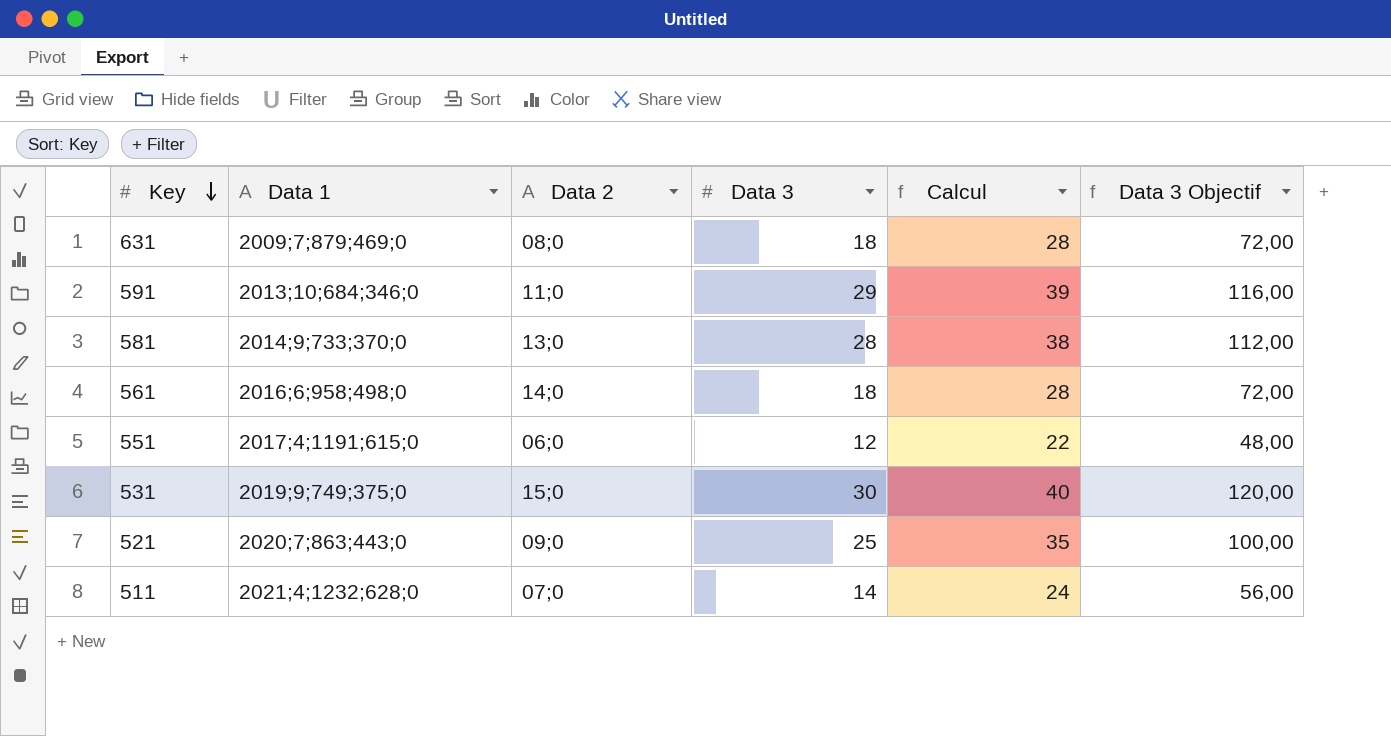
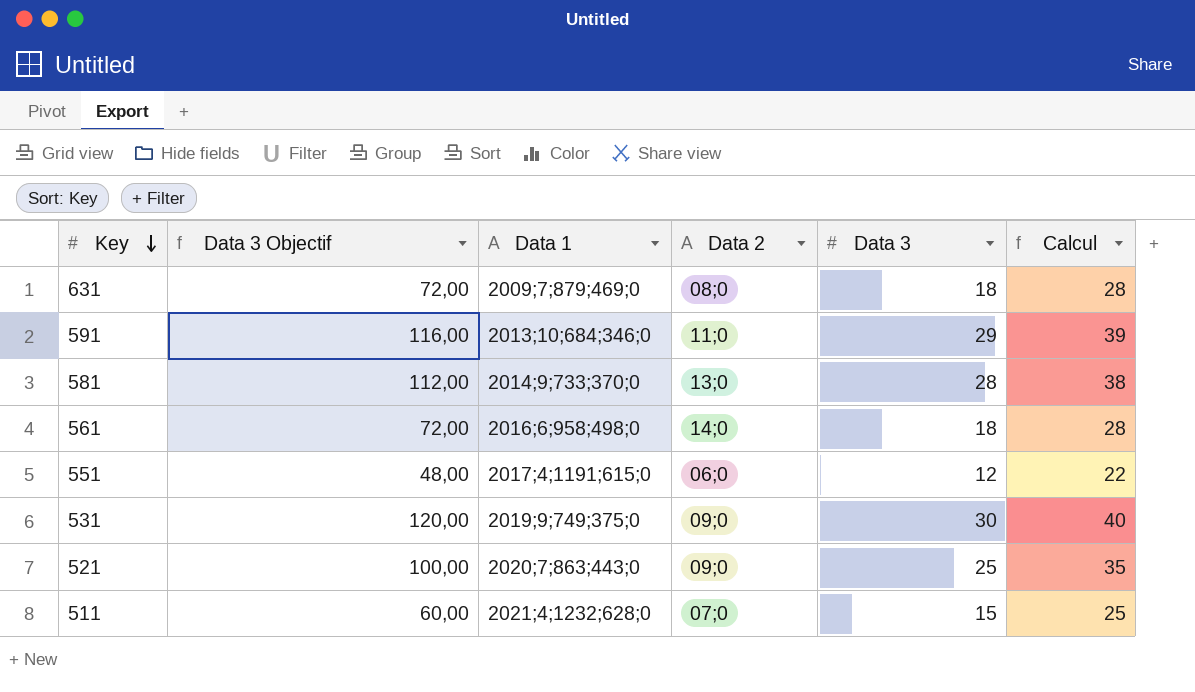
column Data 3 Objectif | position: 6 -> 2
531 | Data 2: 15;0 -> 09;0
511 | Data 3 Objectif: 56,00 -> 60,00
511 | Data 3: 14 -> 15
511 | Calcul: 24 -> 25

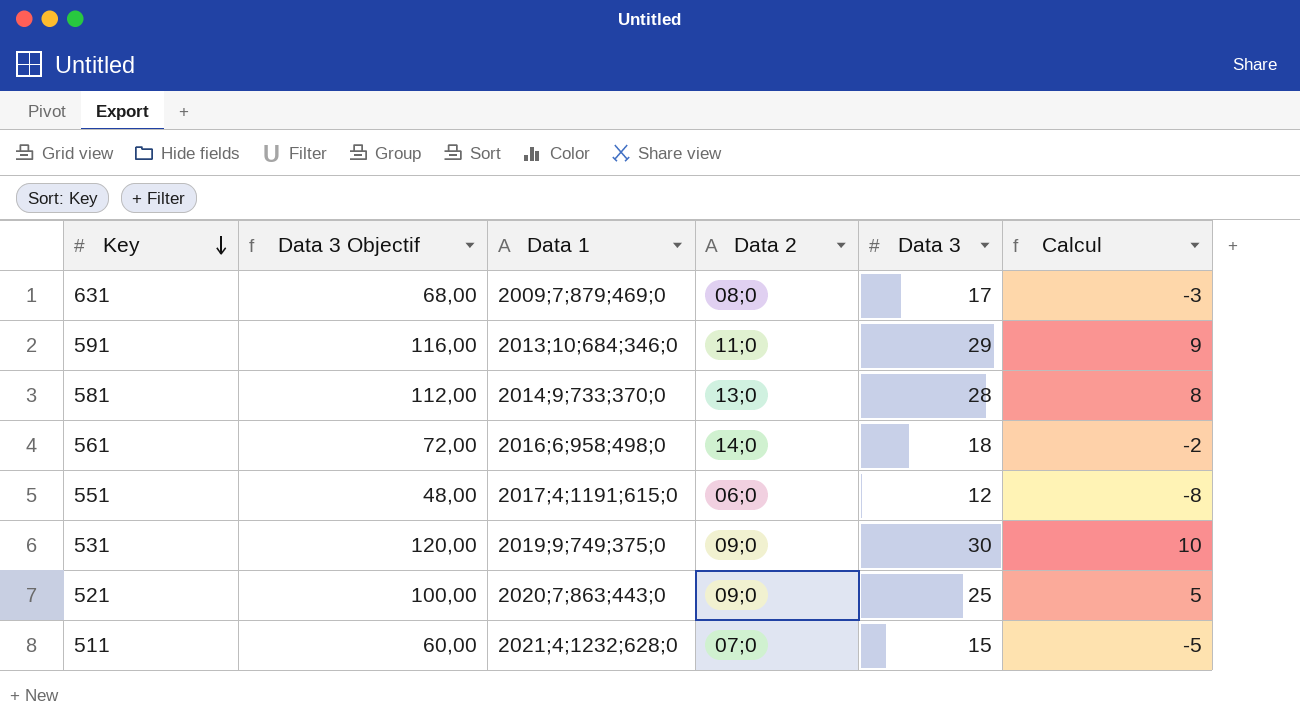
column Calcul | formula: [Data 3] + 10 -> [Data 3] - 20
631 | Data 3 Objectif: 72,00 -> 68,00
631 | Data 3: 18 -> 17

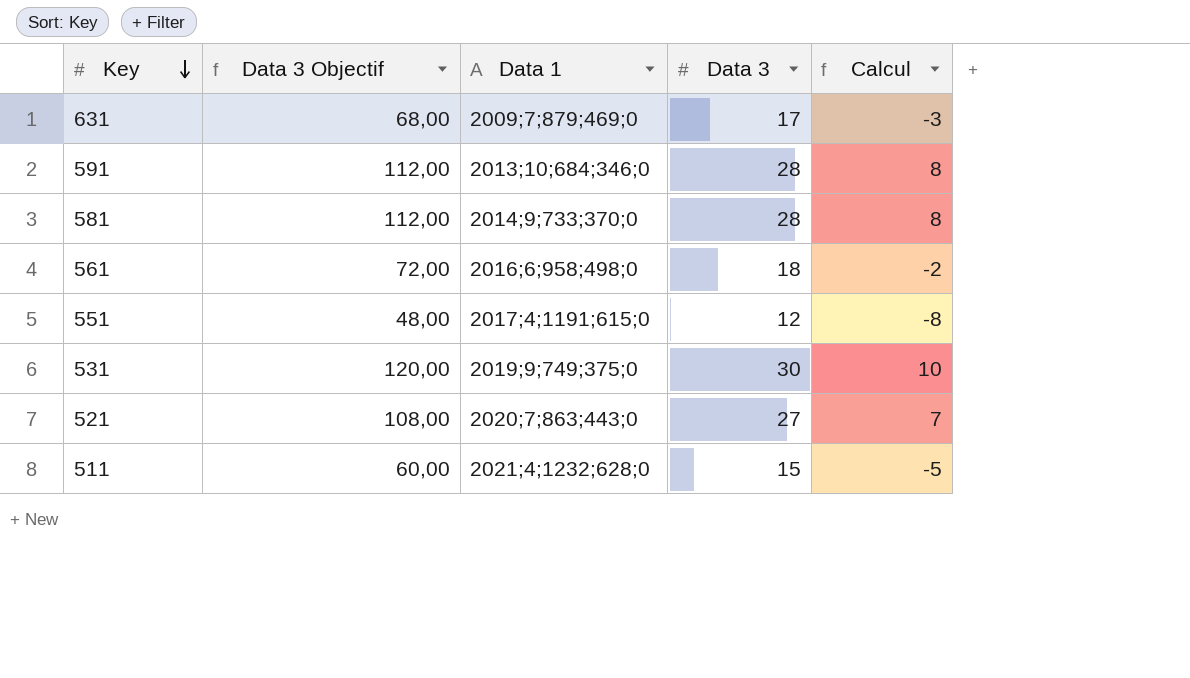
column Data 2 | position: 4 -> none
591 | Data 3 Objectif: 116,00 -> 112,00
591 | Data 3: 29 -> 28
591 | Calcul: 9 -> 8
521 | Data 3 Objectif: 100,00 -> 108,00
521 | Data 3: 25 -> 27
521 | Calcul: 5 -> 7

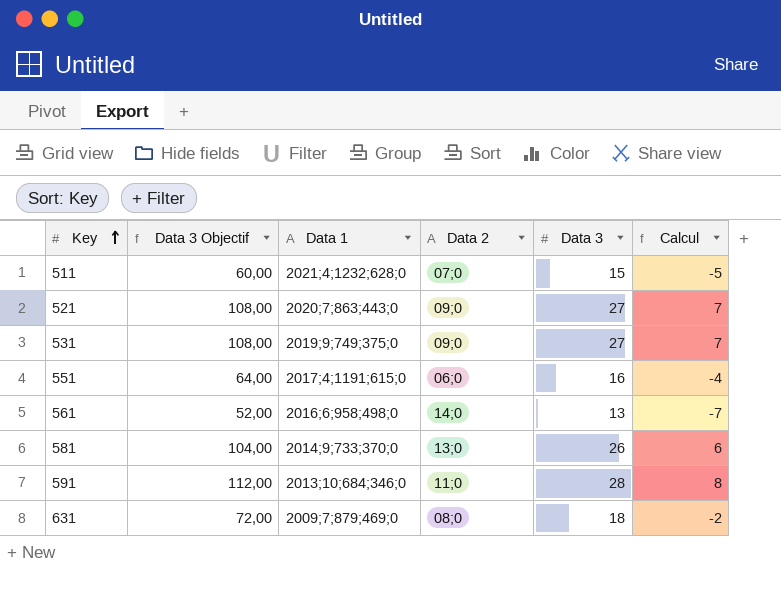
row order: Key descending -> Key ascending
column Data 2 | position: none -> 4
531 | Data 3 Objectif: 120,00 -> 108,00
531 | Data 3: 30 -> 27
531 | Calcul: 10 -> 7
551 | Data 3 Objectif: 48,00 -> 64,00
551 | Data 3: 12 -> 16
551 | Calcul: -8 -> -4
561 | Data 3 Objectif: 72,00 -> 52,00
561 | Data 3: 18 -> 13
561 | Calcul: -2 -> -7
581 | Data 3 Objectif: 112,00 -> 104,00
581 | Data 3: 28 -> 26
581 | Calcul: 8 -> 6
631 | Data 3 Objectif: 68,00 -> 72,00
631 | Data 3: 17 -> 18
631 | Calcul: -3 -> -2

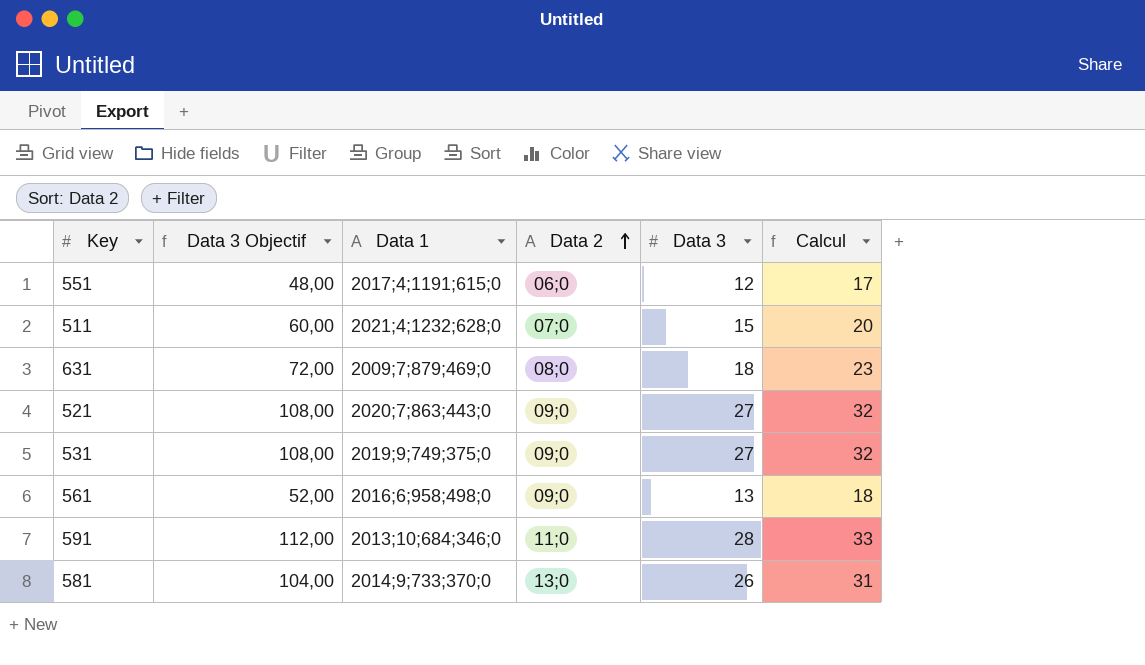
row order: Key ascending -> Data 2 ascending
column Calcul | formula: [Data 3] - 20 -> [Data 3] + 5
551 | Data 3 Objectif: 64,00 -> 48,00
551 | Data 3: 16 -> 12
561 | Data 2: 14;0 -> 09;0

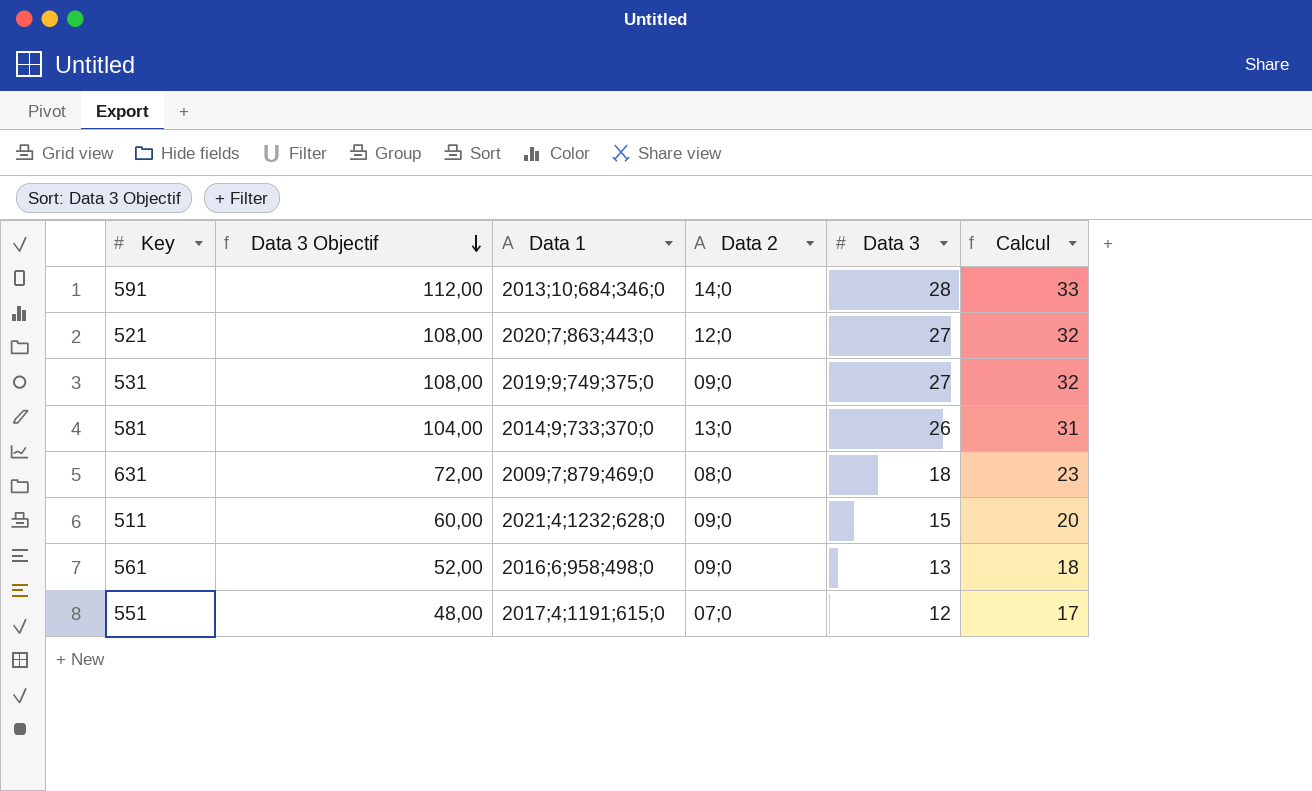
row order: Data 2 ascending -> Data 3 Objectif descending
591 | Data 2: 11;0 -> 14;0
521 | Data 2: 09;0 -> 12;0
511 | Data 2: 07;0 -> 09;0
551 | Data 2: 06;0 -> 07;0

